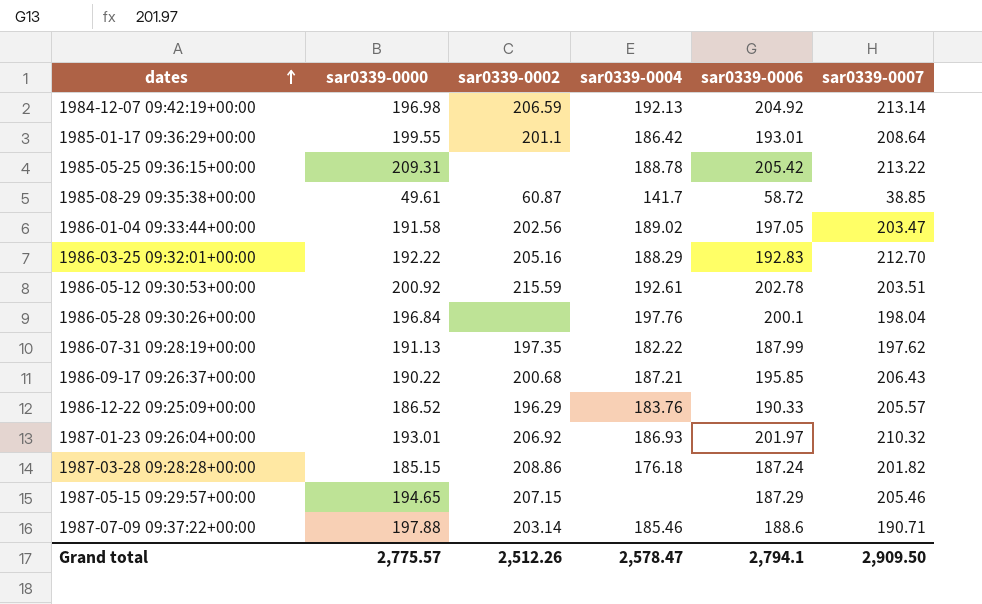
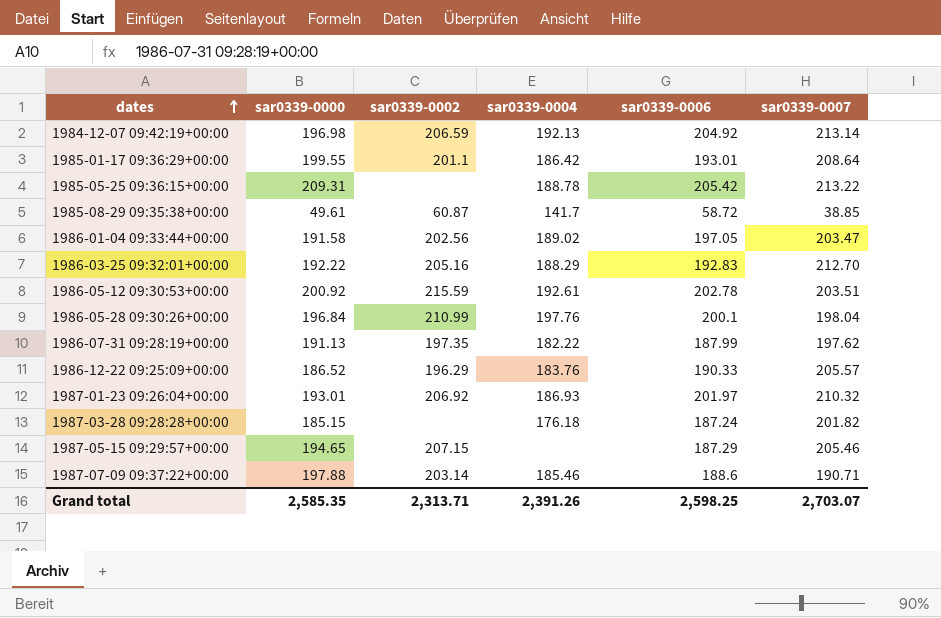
row 1986-09-17 09:26:37+00:00: 190.22 | 200.68 | 187.21 | 195.85 | 206.43 -> none
1986-05-28 09:30:26+00:00 | sar0339-0002: none -> 210.99
1987-03-28 09:28:28+00:00 | sar0339-0002: 208.86 -> none
Grand total | sar0339-0000: 2,775.57 -> 2,585.35
Grand total | sar0339-0002: 2,512.26 -> 2,313.71
Grand total | sar0339-0004: 2,578.47 -> 2,391.26
Grand total | sar0339-0006: 2,794.1 -> 2,598.25
Grand total | sar0339-0007: 2,909.50 -> 2,703.07

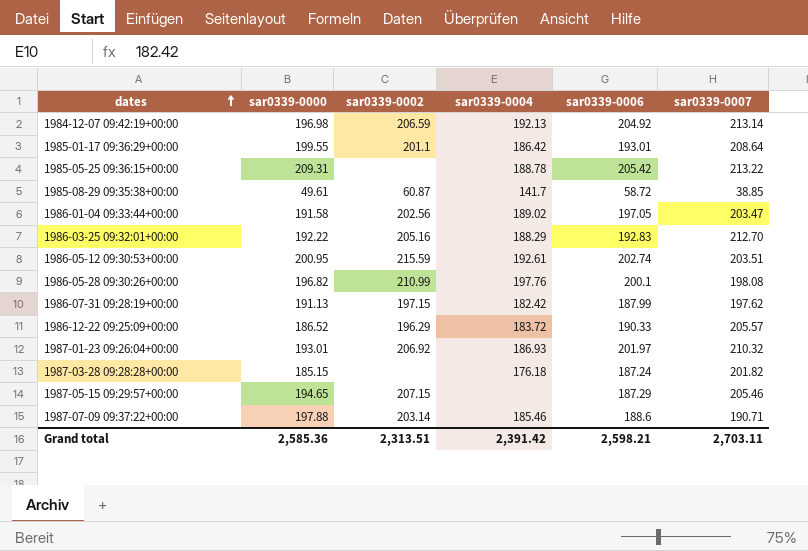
1986-05-12 09:30:53+00:00 | sar0339-0000: 200.92 -> 200.95
1986-05-12 09:30:53+00:00 | sar0339-0006: 202.78 -> 202.74
1986-05-28 09:30:26+00:00 | sar0339-0000: 196.84 -> 196.82
1986-05-28 09:30:26+00:00 | sar0339-0007: 198.04 -> 198.08
1986-07-31 09:28:19+00:00 | sar0339-0002: 197.35 -> 197.15
1986-07-31 09:28:19+00:00 | sar0339-0004: 182.22 -> 182.42
1986-12-22 09:25:09+00:00 | sar0339-0004: 183.76 -> 183.72
Grand total | sar0339-0000: 2,585.35 -> 2,585.36
Grand total | sar0339-0002: 2,313.71 -> 2,313.51
Grand total | sar0339-0004: 2,391.26 -> 2,391.42
Grand total | sar0339-0006: 2,598.25 -> 2,598.21
Grand total | sar0339-0007: 2,703.07 -> 2,703.11

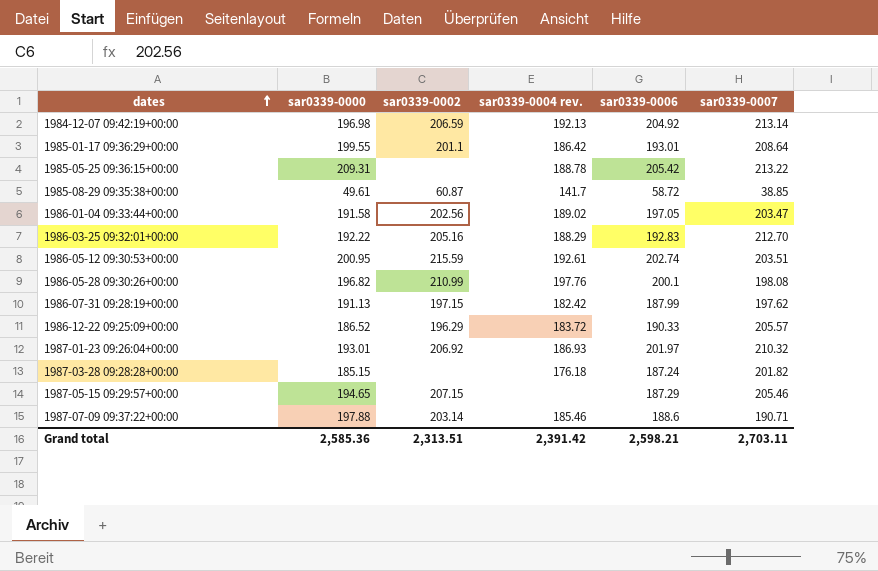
column name: sar0339-0004 -> sar0339-0004 rev.

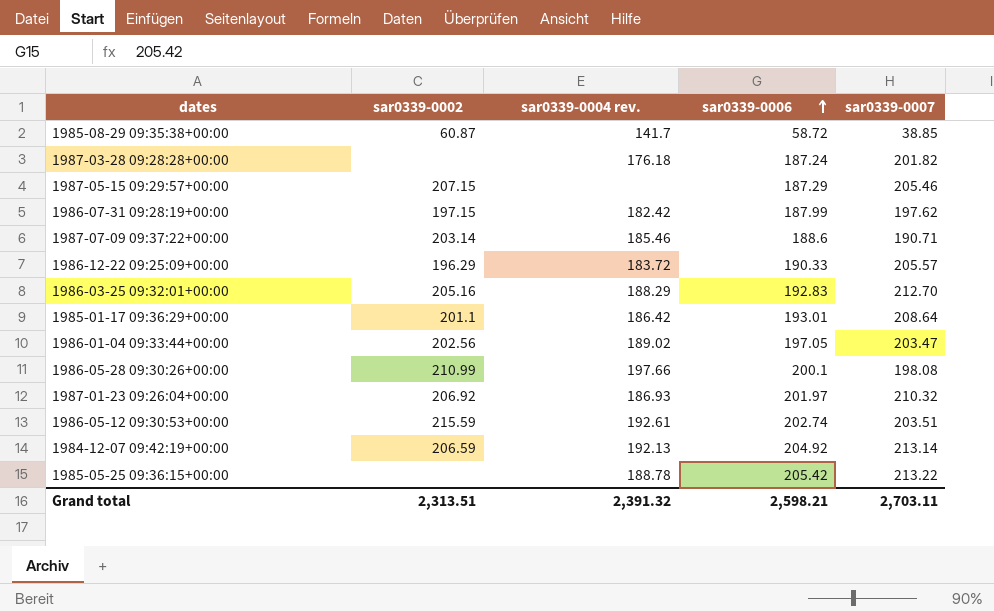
row order: dates ascending -> sar0339-0006 ascending
column sar0339-0000 | position: 2 -> none
1986-05-28 09:30:26+00:00 | sar0339-0004 rev.: 197.76 -> 197.66
Grand total | sar0339-0004 rev.: 2,391.42 -> 2,391.32

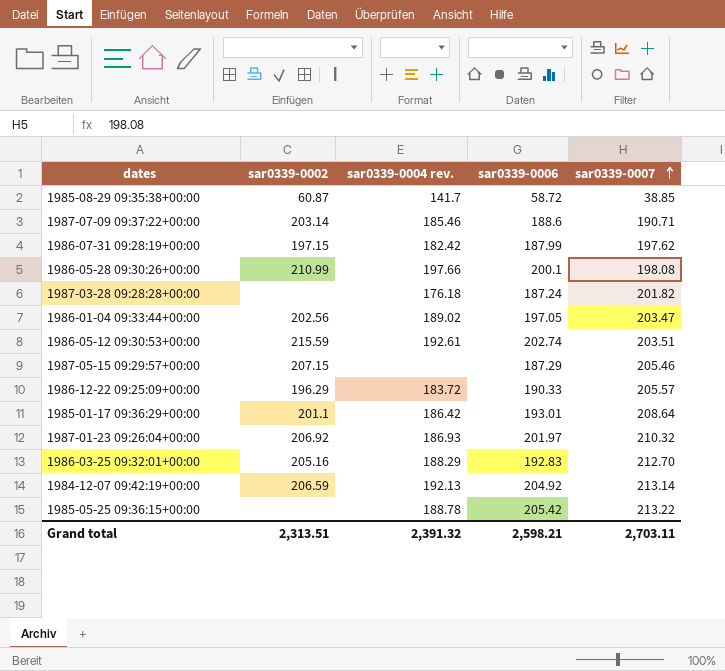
row order: sar0339-0006 ascending -> sar0339-0007 ascending

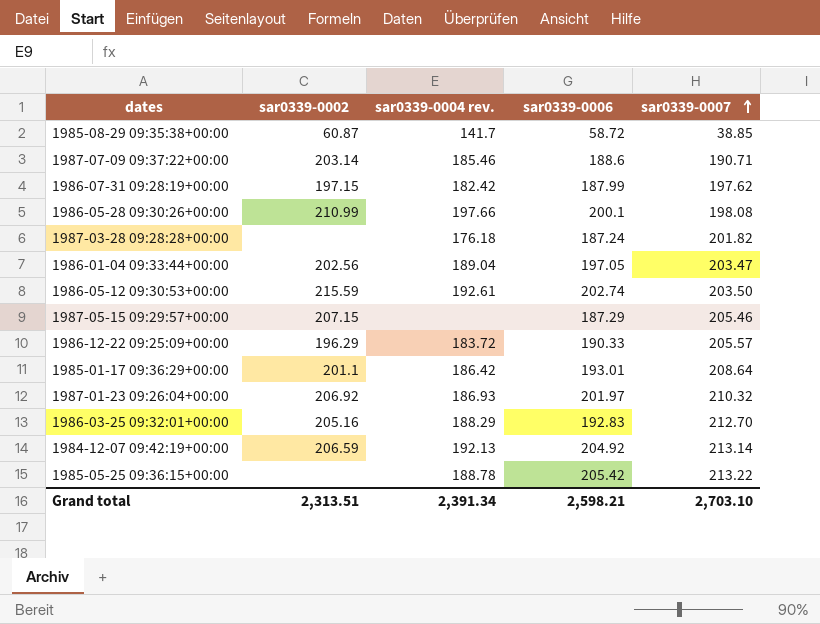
1986-01-04 09:33:44+00:00 | sar0339-0004 rev.: 189.02 -> 189.04
1986-05-12 09:30:53+00:00 | sar0339-0007: 203.51 -> 203.50
Grand total | sar0339-0004 rev.: 2,391.32 -> 2,391.34
Grand total | sar0339-0007: 2,703.11 -> 2,703.10

